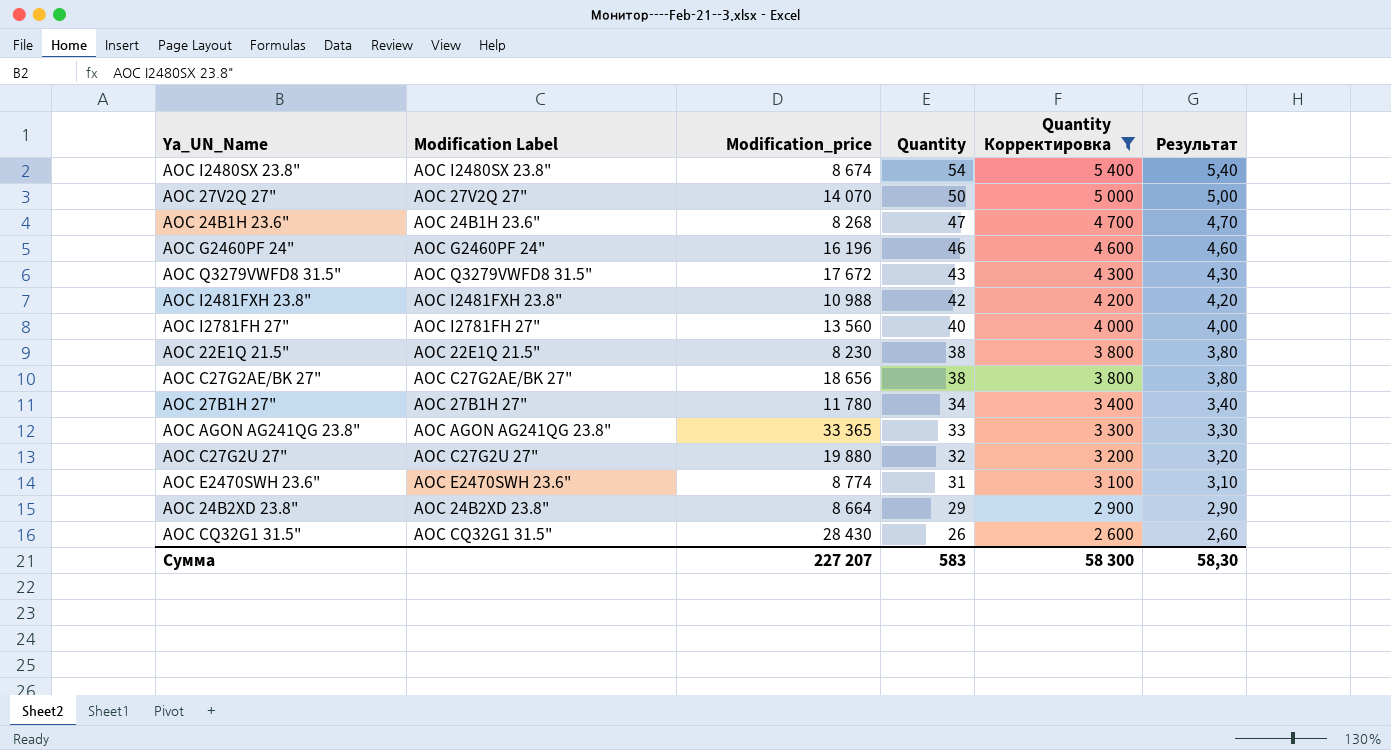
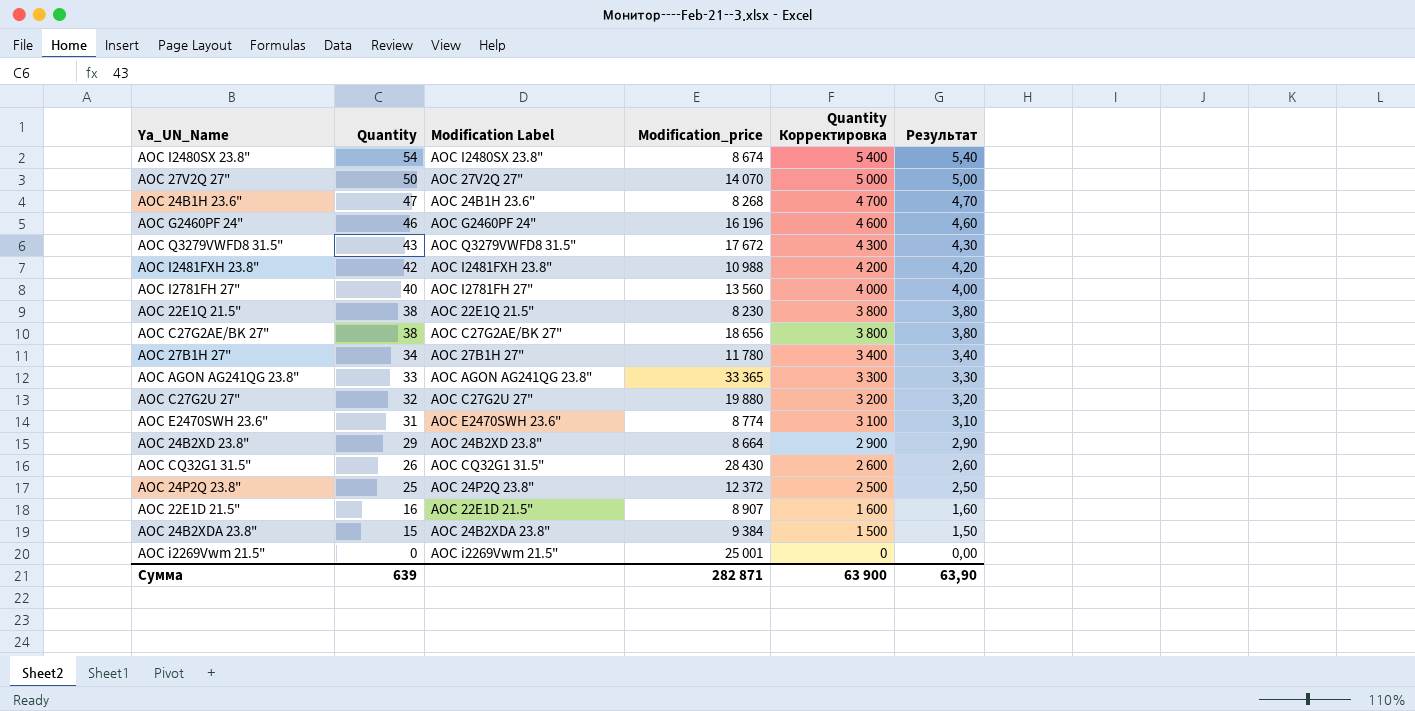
filter: Quantity Корректировка >= 2 600 -> none
column Quantity | position: 4 -> 2
Сумма | Quantity: 583 -> 639
Сумма | Modification_price: 227 207 -> 282 871
Сумма | Quantity Корректировка: 58 300 -> 63 900
Сумма | Результат: 58,30 -> 63,90

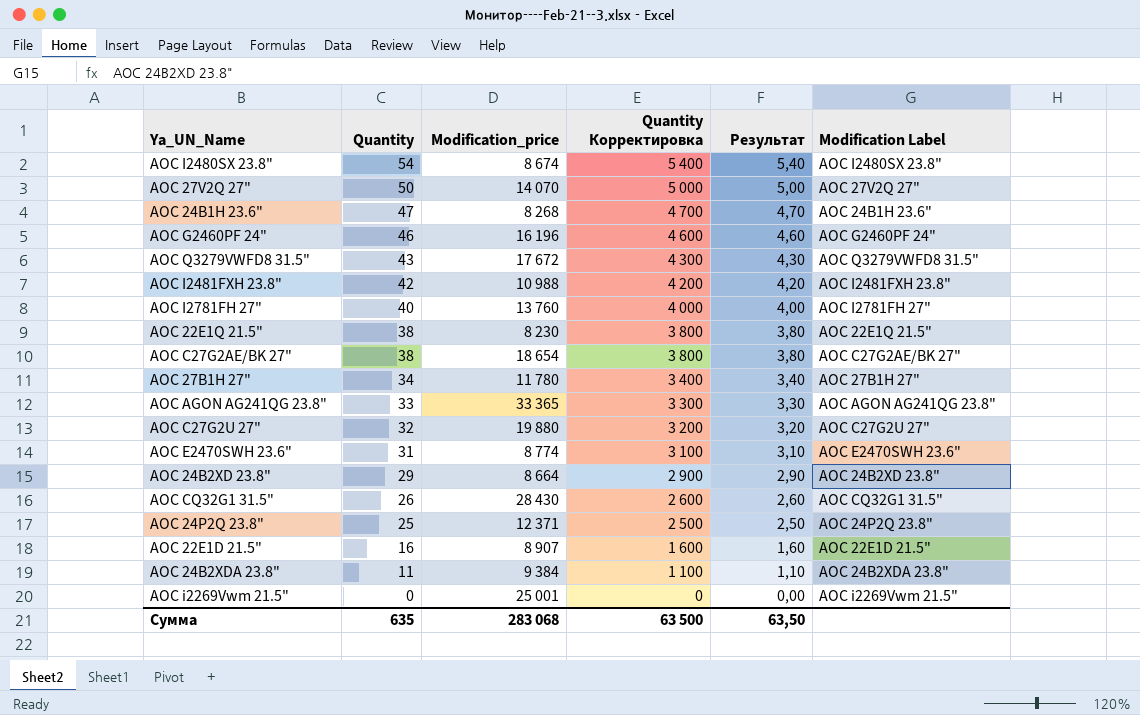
column Modification Label | position: 3 -> 6
AOC I2781FH 27" | Modification_price: 13 560 -> 13 760
AOC C27G2AE/BK 27" | Modification_price: 18 656 -> 18 654
AOC 24P2Q 23.8" | Modification_price: 12 372 -> 12 371
AOC 24B2XDA 23.8" | Quantity: 15 -> 11
AOC 24B2XDA 23.8" | Quantity Корректировка: 1 500 -> 1 100
AOC 24B2XDA 23.8" | Результат: 1,50 -> 1,10
Сумма | Quantity: 639 -> 635
Сумма | Modification_price: 282 871 -> 283 068
Сумма | Quantity Корректировка: 63 900 -> 63 500
Сумма | Результат: 63,90 -> 63,50

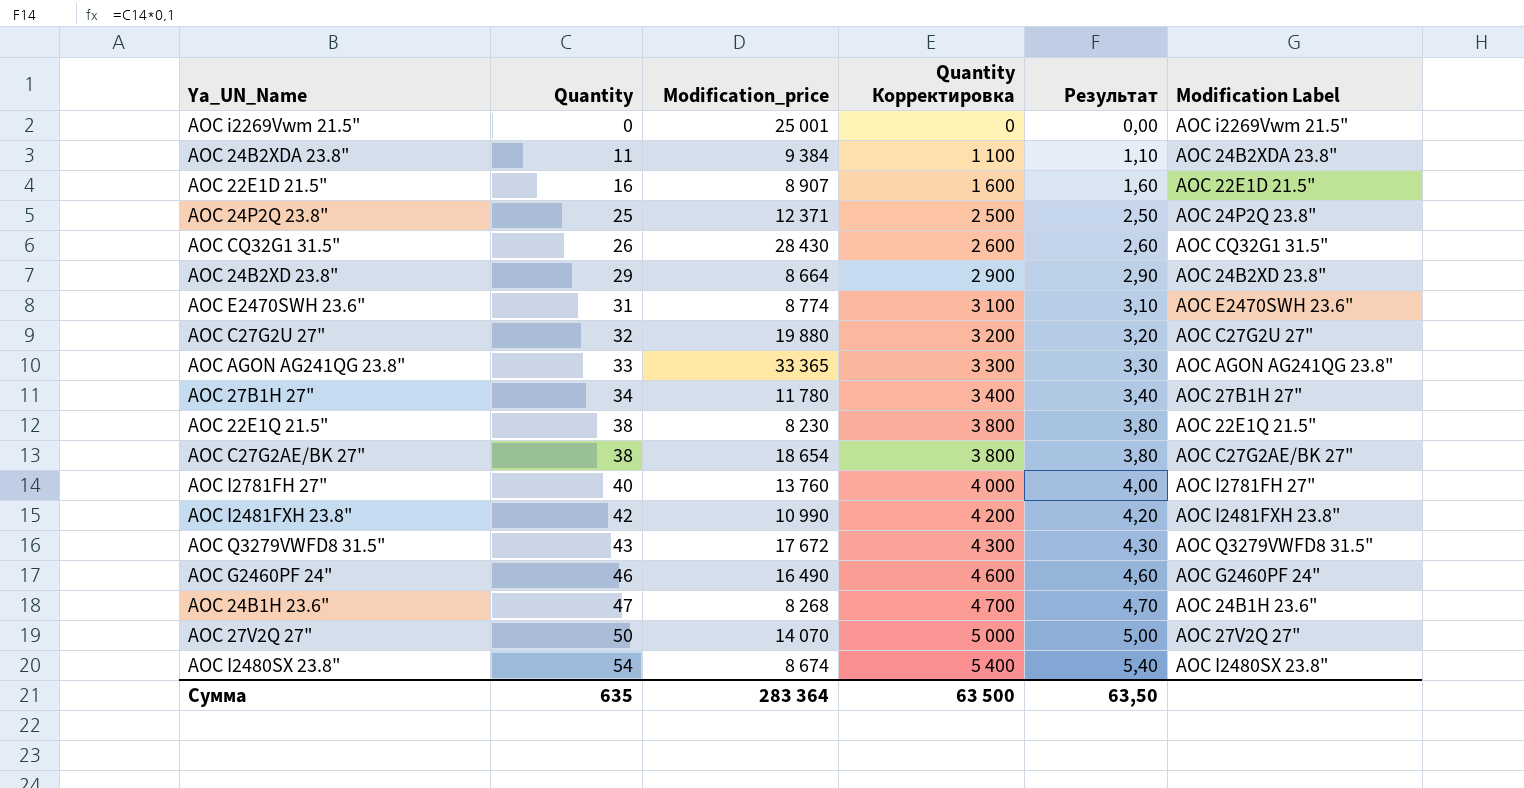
row order: Quantity descending -> Quantity ascending
AOC I2481FXH 23.8" | Modification_price: 10 988 -> 10 990
AOC G2460PF 24" | Modification_price: 16 196 -> 16 490
Сумма | Modification_price: 283 068 -> 283 364

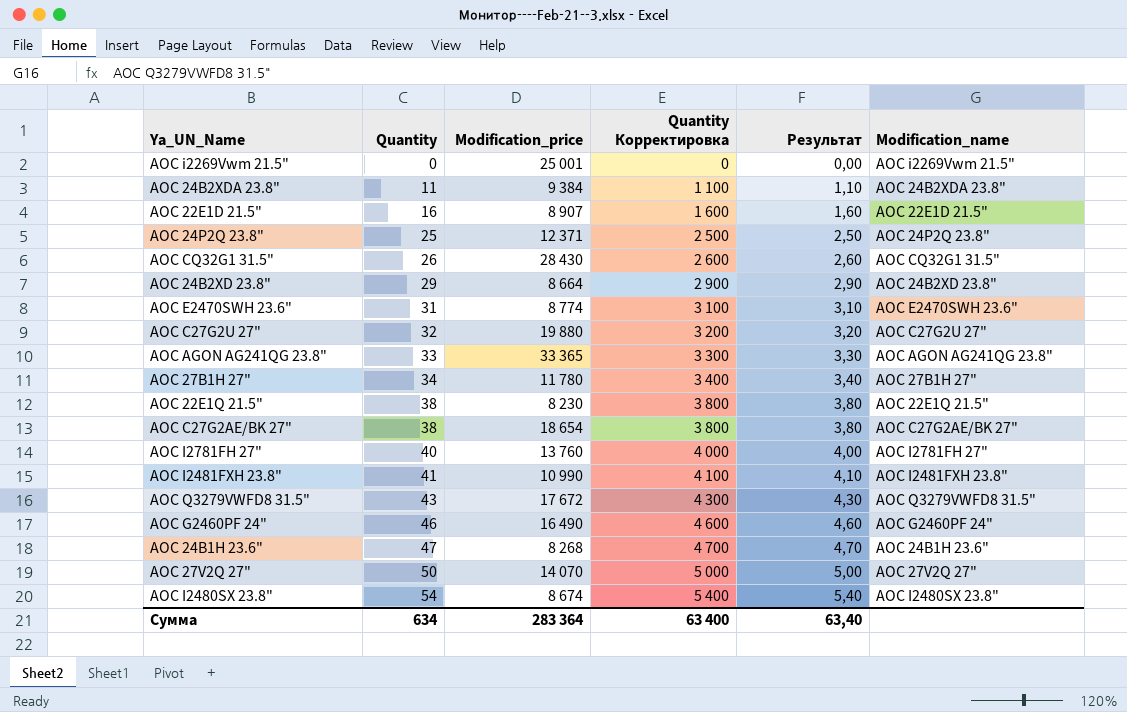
column name: Modification Label -> Modification_name
AOC I2481FXH 23.8" | Quantity: 42 -> 41
AOC I2481FXH 23.8" | Quantity Корректировка: 4 200 -> 4 100
AOC I2481FXH 23.8" | Результат: 4,20 -> 4,10
Сумма | Quantity: 635 -> 634
Сумма | Quantity Корректировка: 63 500 -> 63 400
Сумма | Результат: 63,50 -> 63,40

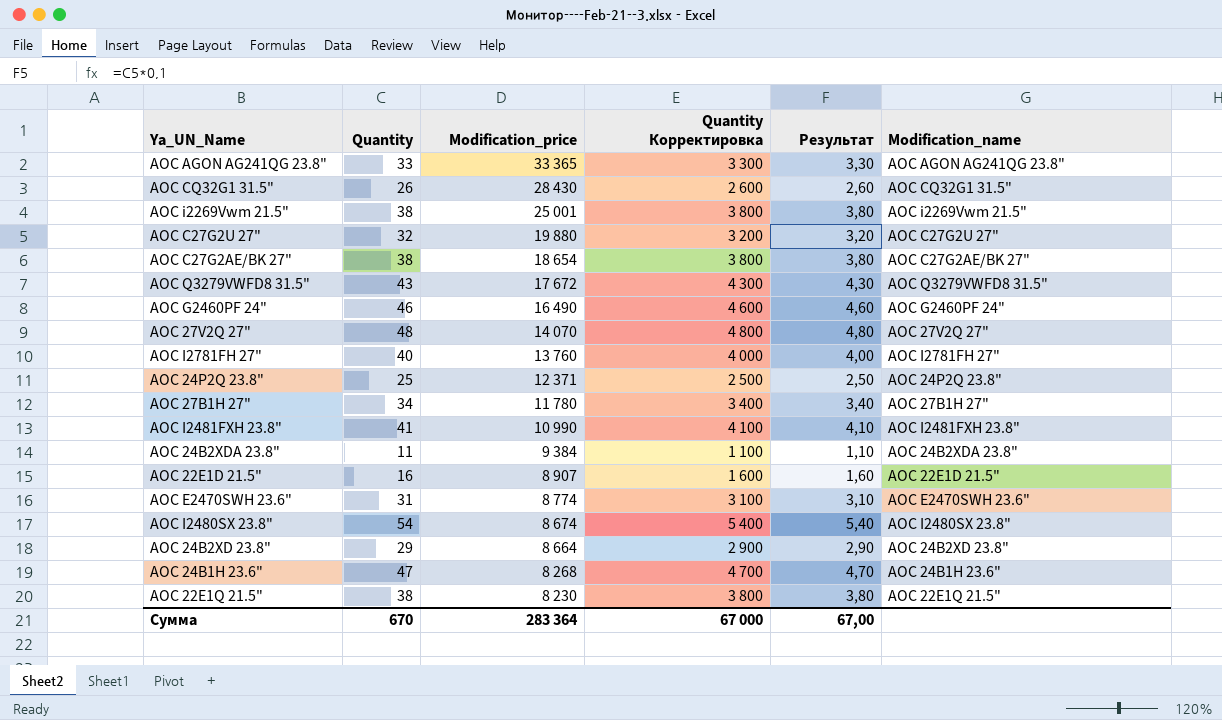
row order: Quantity ascending -> Modification_price descending
AOC i2269Vwm 21.5" | Quantity: 0 -> 38
AOC i2269Vwm 21.5" | Quantity Корректировка: 0 -> 3 800
AOC i2269Vwm 21.5" | Результат: 0,00 -> 3,80
AOC 27V2Q 27" | Quantity: 50 -> 48
AOC 27V2Q 27" | Quantity Корректировка: 5 000 -> 4 800
AOC 27V2Q 27" | Результат: 5,00 -> 4,80
Сумма | Quantity: 634 -> 670
Сумма | Quantity Корректировка: 63 400 -> 67 000
Сумма | Результат: 63,40 -> 67,00

